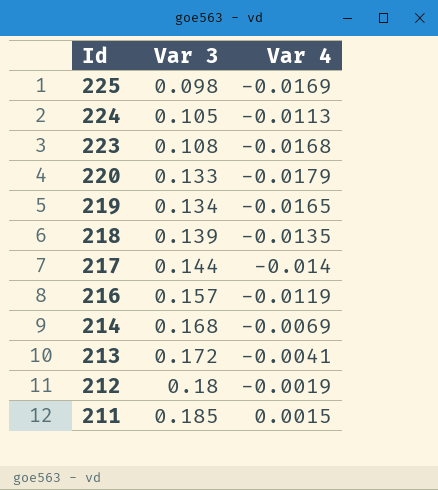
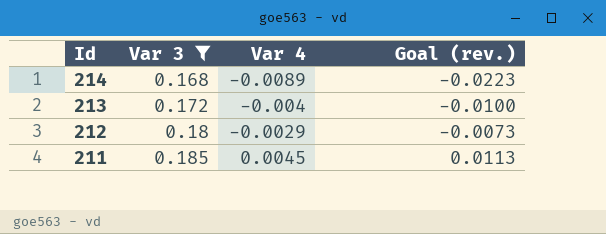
filter: none -> Var 3 >= 0.168
column Goal (rev.) | formula: none -> [Var 4] * 2.5
214 | Var 4: -0.0069 -> -0.0089
213 | Var 4: -0.0041 -> -0.004
212 | Var 4: -0.0019 -> -0.0029
211 | Var 4: 0.0015 -> 0.0045

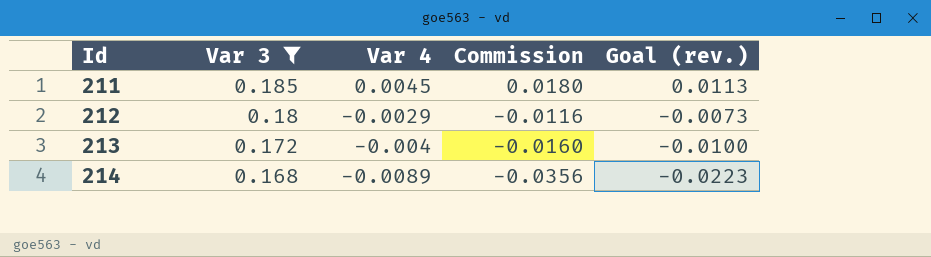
row order: Id descending -> Id ascending
column Commission | formula: none -> [Var 4] * 4

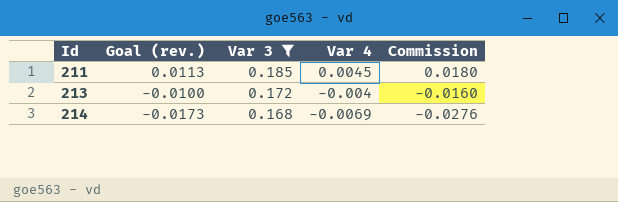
column Goal (rev.) | position: 5 -> 2
row 212: 0.18 | -0.0029 | -0.0116 | -0.0073 -> none
214 | Goal (rev.): -0.0223 -> -0.0173
214 | Var 4: -0.0089 -> -0.0069
214 | Commission: -0.0356 -> -0.0276

